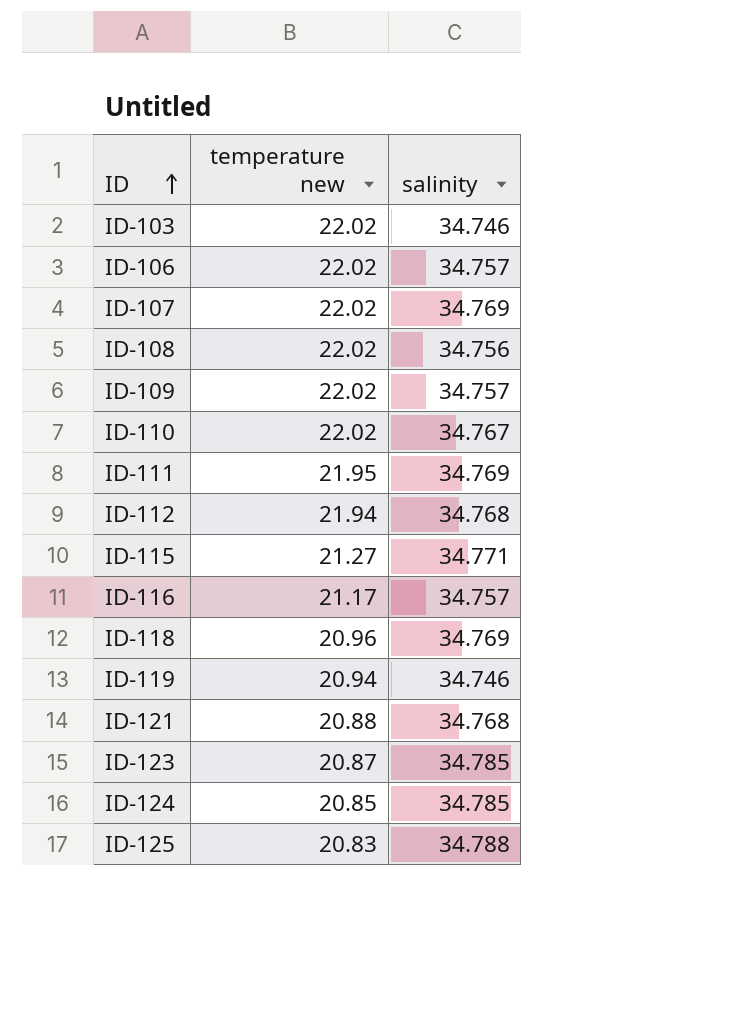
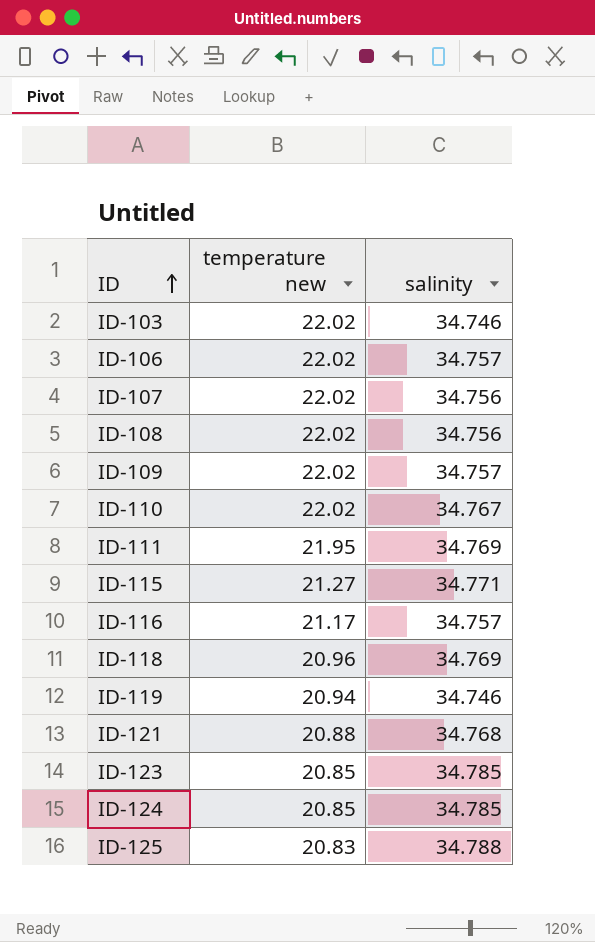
row ID-112: 21.94 | 34.768 -> none
ID-107 | salinity: 34.769 -> 34.756
ID-123 | temperature new: 20.87 -> 20.85

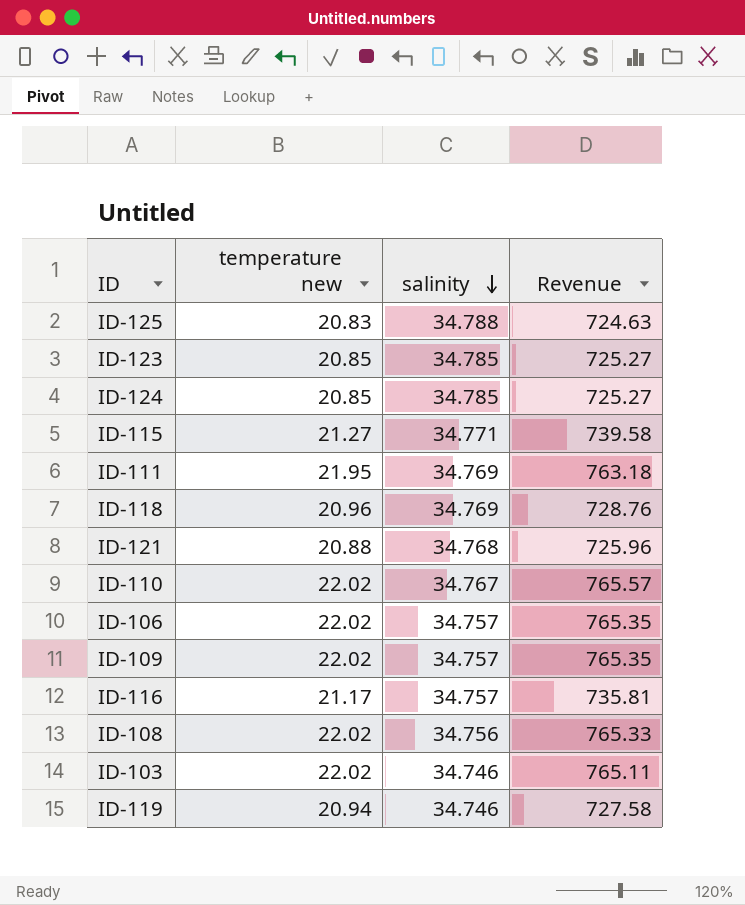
row order: ID ascending -> salinity descending
column Revenue | formula: none -> [temperature new] * [salinity]
row ID-107: 22.02 | 34.756 -> none

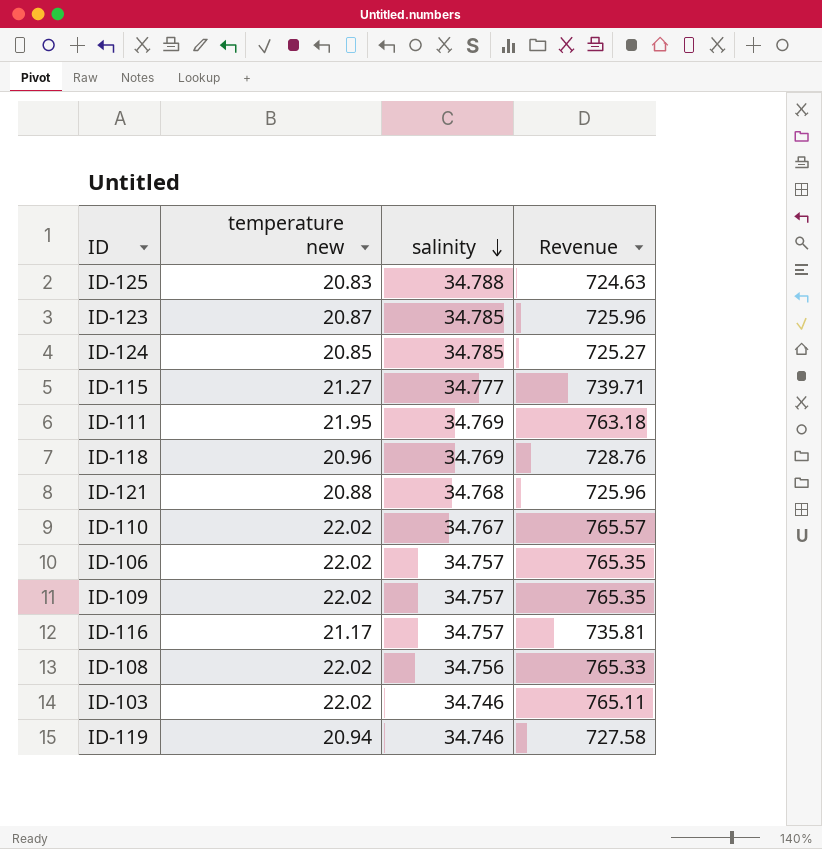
ID-123 | temperature new: 20.85 -> 20.87
ID-123 | Revenue: 725.27 -> 725.96
ID-115 | salinity: 34.771 -> 34.777
ID-115 | Revenue: 739.58 -> 739.71

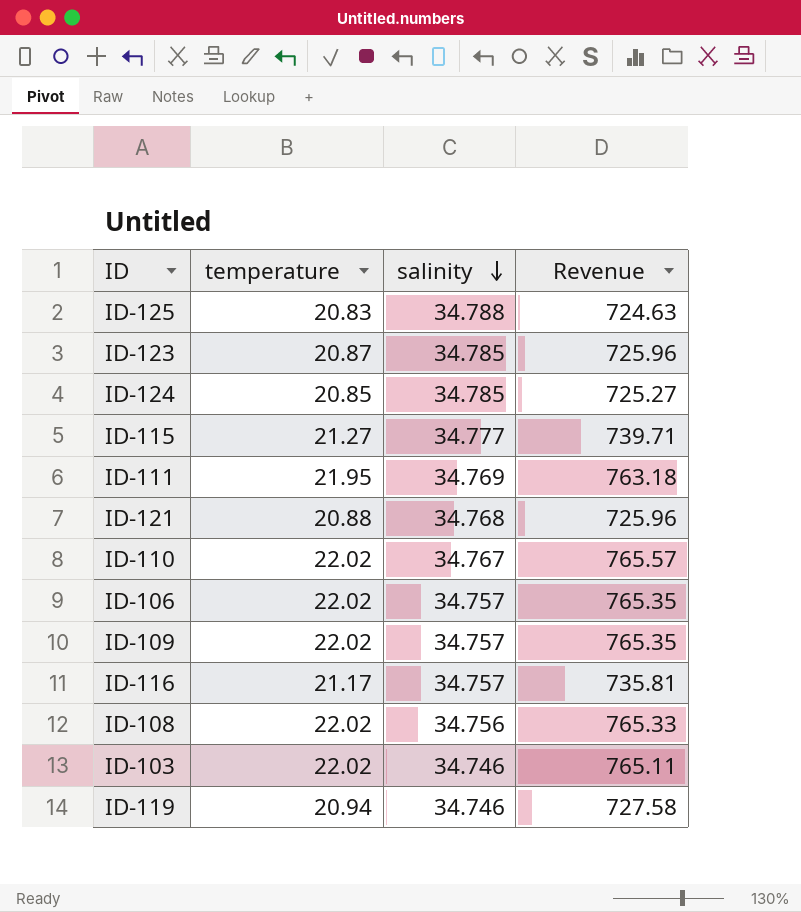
column name: temperature new -> temperature
row ID-118: 20.96 | 34.769 | 728.76 -> none

